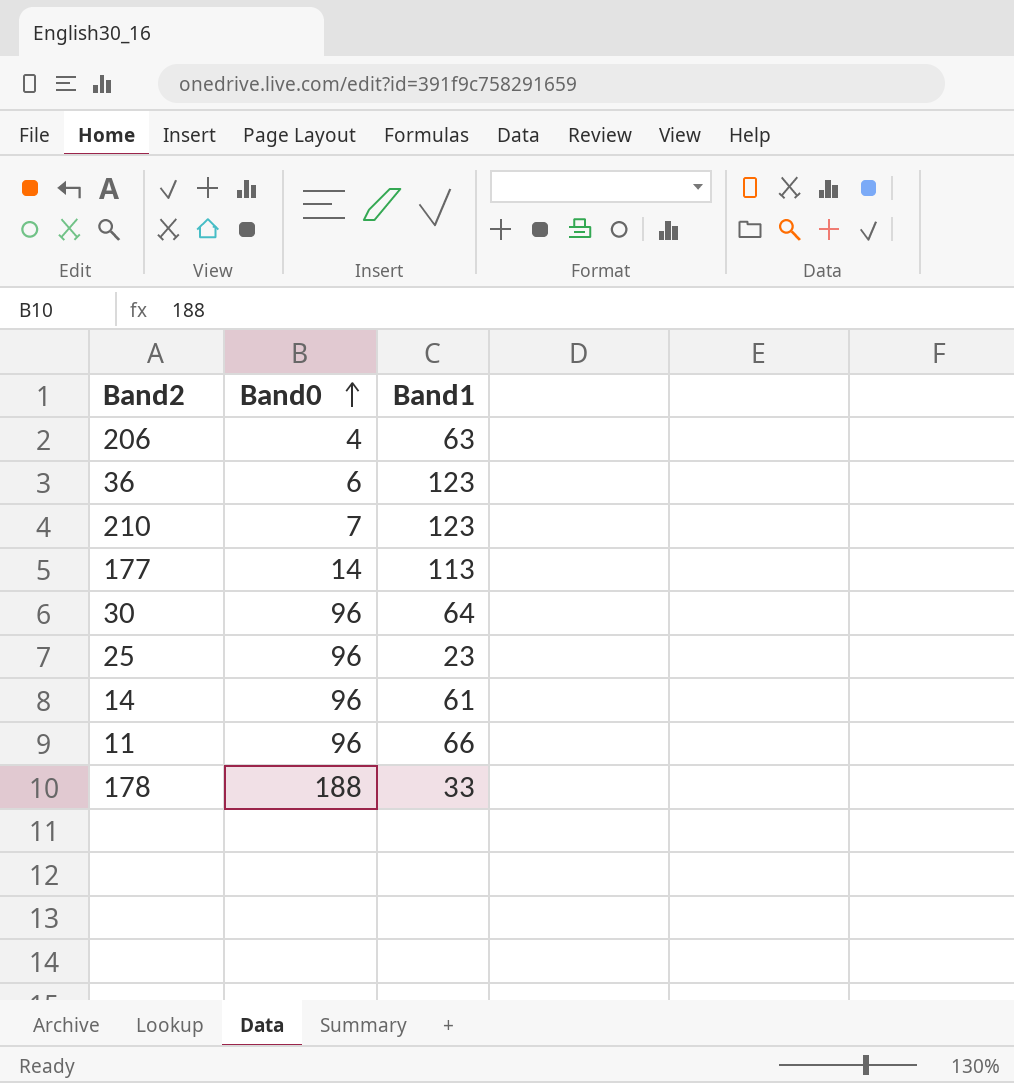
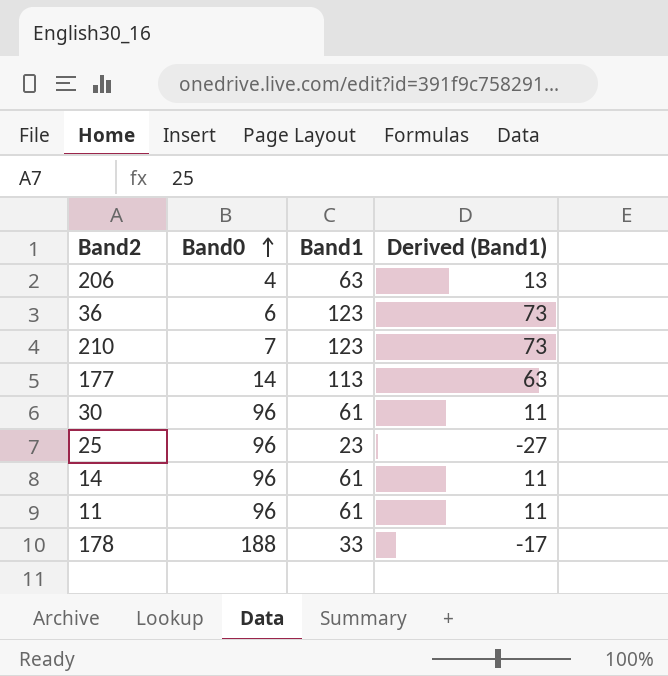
column Derived (Band1) | formula: none -> [Band1] - 50
30 | Band1: 64 -> 61
11 | Band1: 66 -> 61

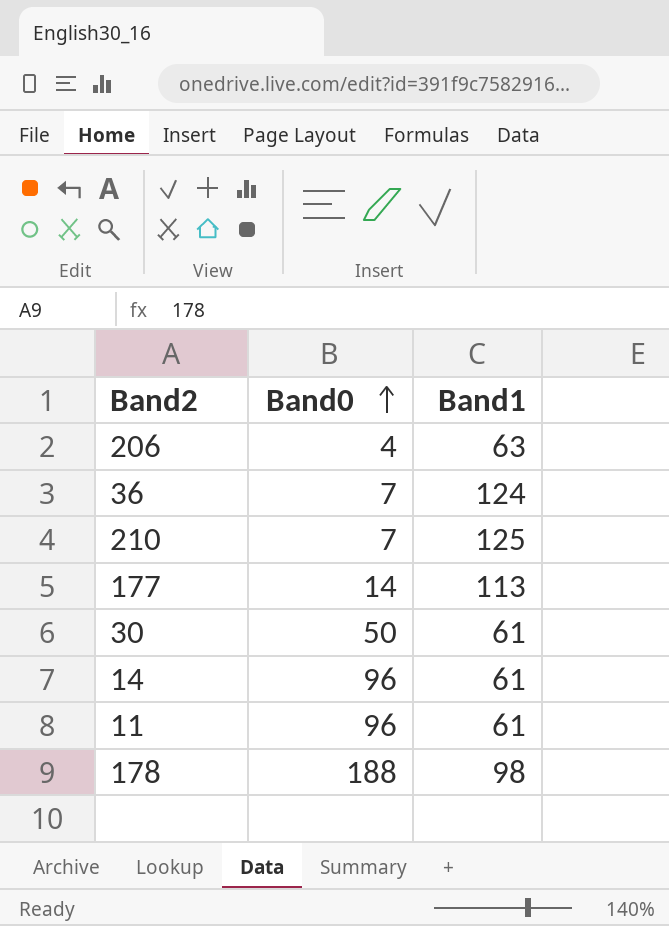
column Derived (Band1) | formula: [Band1] - 50 -> none
row 25: 96 | 23 | -27 -> none
36 | Band0: 6 -> 7
36 | Band1: 123 -> 124
210 | Band1: 123 -> 125
30 | Band0: 96 -> 50
178 | Band1: 33 -> 98

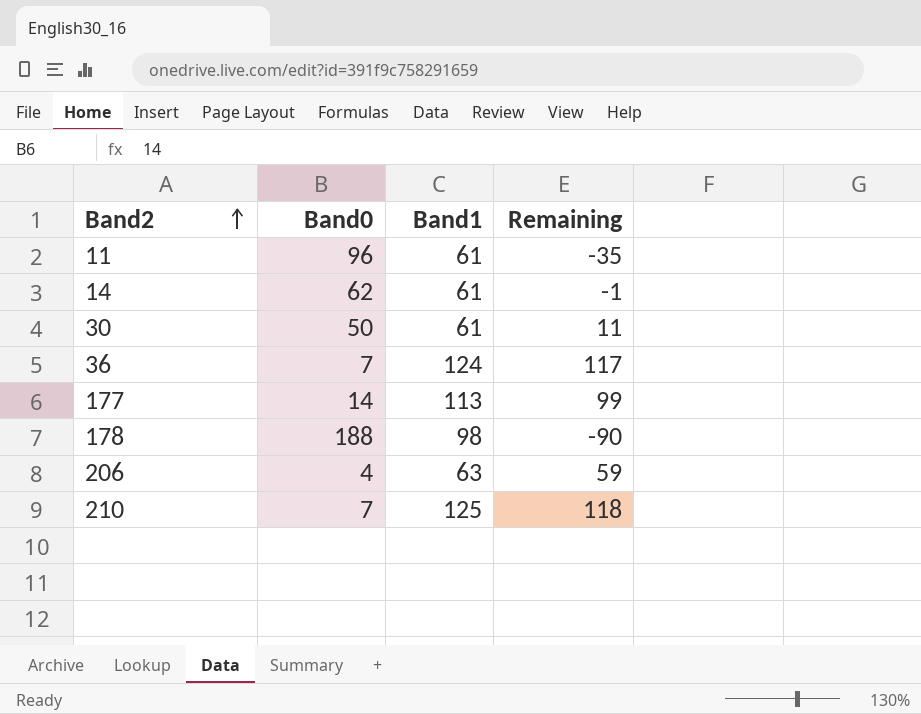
row order: Band0 ascending -> Band2 ascending
column Remaining | formula: none -> [Band1] - [Band0]
14 | Band0: 96 -> 62

